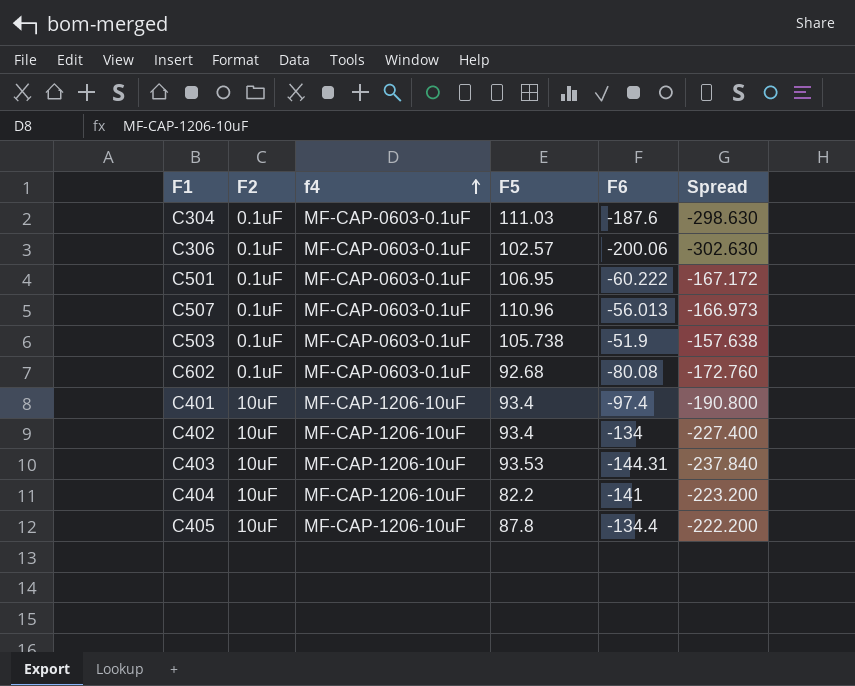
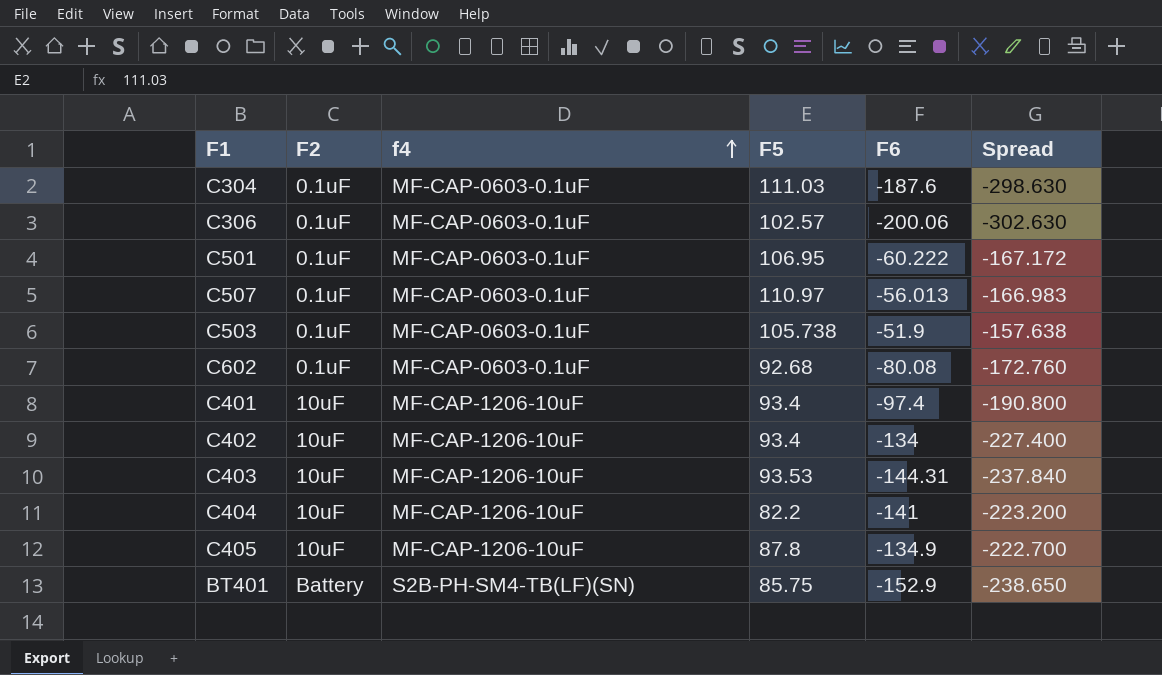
C507 | F5: 110.96 -> 110.97
C507 | Spread: -166.973 -> -166.983
C405 | F6: -134.4 -> -134.9
C405 | Spread: -222.200 -> -222.700
row BT401: none -> Battery | S2B-PH-SM4-TB(LF)(SN) | 85.75 | -152.9 | -238.650

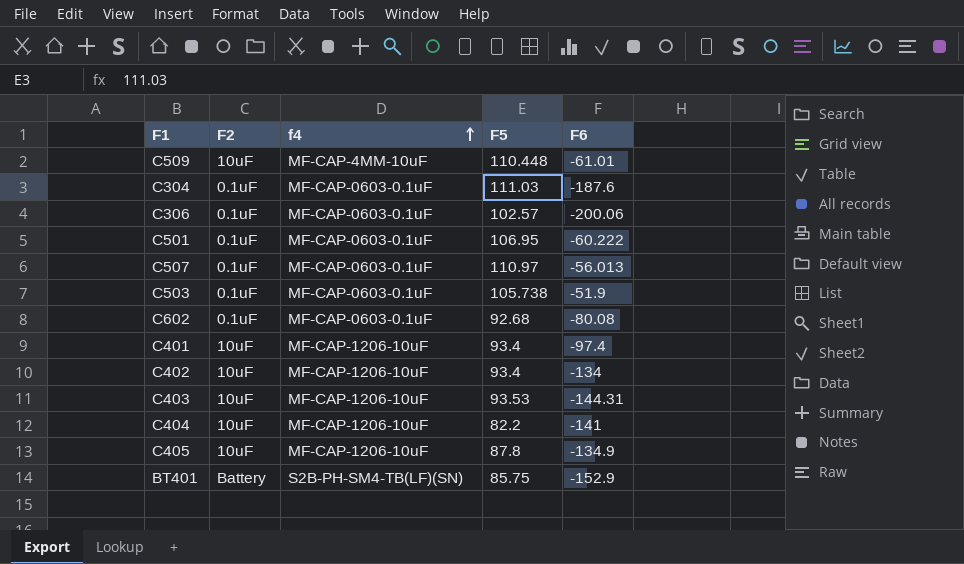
column Spread | formula: [F6] - [F5] -> none
row C509: none -> 10uF | MF-CAP-4MM-10uF | 110.448 | -61.01

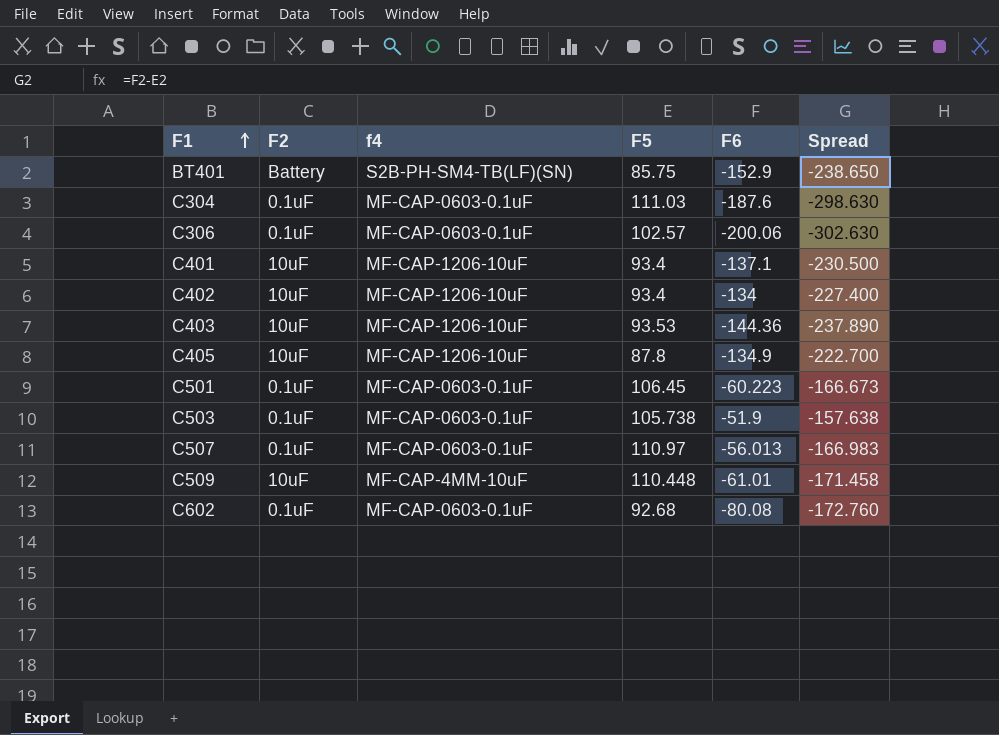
row order: f4 ascending -> F1 ascending
column Spread | formula: none -> [F6] - [F5]
row C404: 10uF | MF-CAP-1206-10uF | 82.2 | -141 -> none
C401 | F6: -97.4 -> -137.1
C403 | F6: -144.31 -> -144.36
C501 | F5: 106.95 -> 106.45
C501 | F6: -60.222 -> -60.223

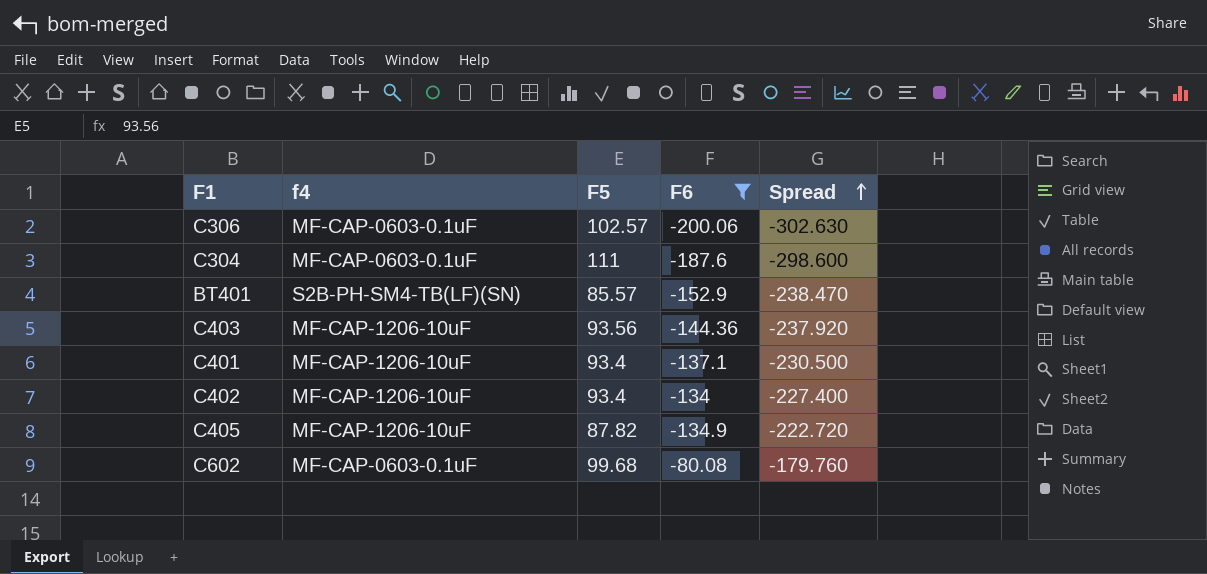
filter: none -> F6 <= -80.08
row order: F1 ascending -> Spread ascending
column F2 | position: 2 -> none
C304 | F5: 111.03 -> 111
C304 | Spread: -298.630 -> -298.600
BT401 | F5: 85.75 -> 85.57
BT401 | Spread: -238.650 -> -238.470
C403 | F5: 93.53 -> 93.56
C403 | Spread: -237.890 -> -237.920
C405 | F5: 87.8 -> 87.82
C405 | Spread: -222.700 -> -222.720
C602 | F5: 92.68 -> 99.68
C602 | Spread: -172.760 -> -179.760

